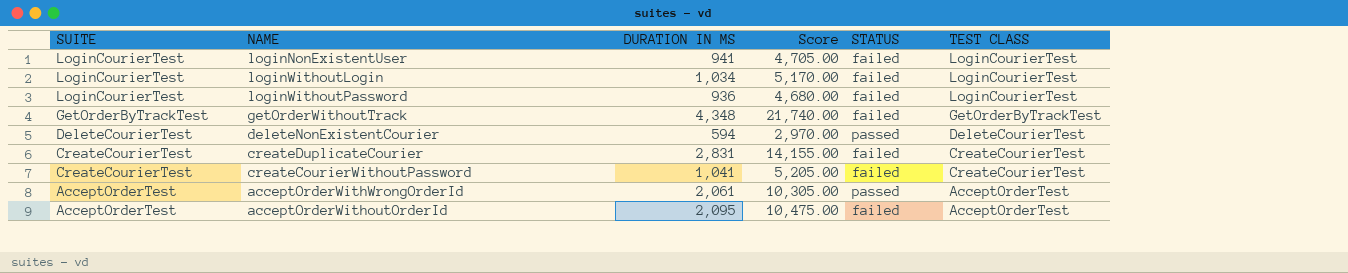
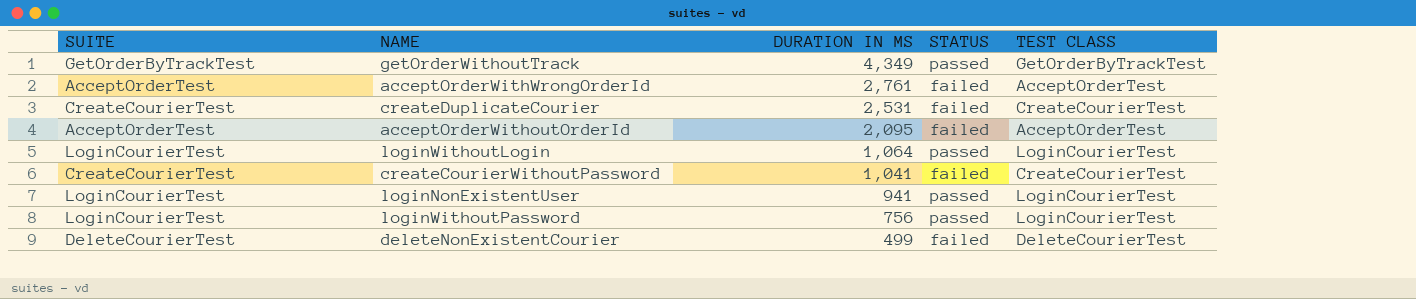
row order: SUITE descending -> DURATION IN MS descending
column Score | formula: [DURATION IN MS] * 5 -> none
getOrderWithoutTrack | DURATION IN MS: 4,348 -> 4,349
getOrderWithoutTrack | STATUS: failed -> passed
acceptOrderWithWrongOrderId | DURATION IN MS: 2,061 -> 2,761
acceptOrderWithWrongOrderId | STATUS: passed -> failed
createDuplicateCourier | DURATION IN MS: 2,831 -> 2,531
loginWithoutLogin | DURATION IN MS: 1,034 -> 1,064
loginWithoutLogin | STATUS: failed -> passed
loginNonExistentUser | STATUS: failed -> passed
loginWithoutPassword | DURATION IN MS: 936 -> 756
loginWithoutPassword | STATUS: failed -> passed
deleteNonExistentCourier | DURATION IN MS: 594 -> 499
deleteNonExistentCourier | STATUS: passed -> failed

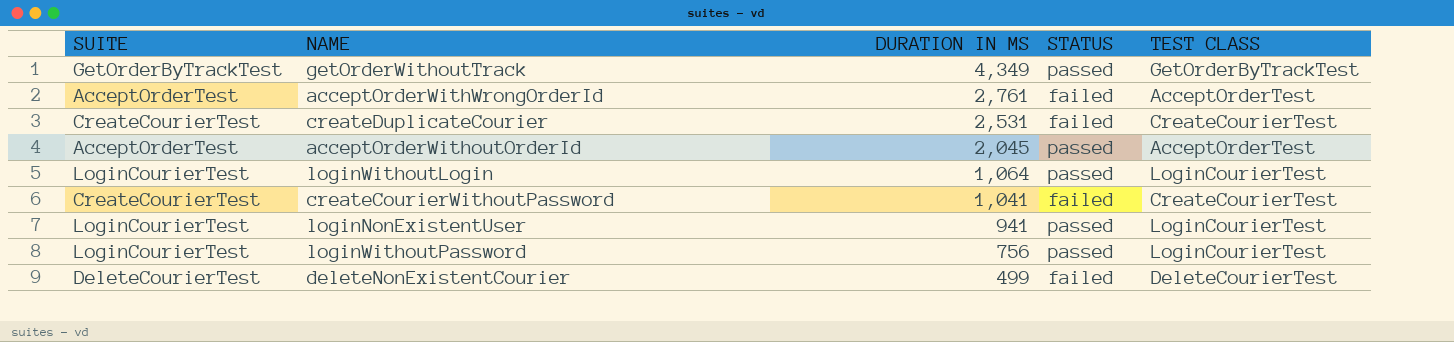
acceptOrderWithoutOrderId | DURATION IN MS: 2,095 -> 2,045
acceptOrderWithoutOrderId | STATUS: failed -> passed

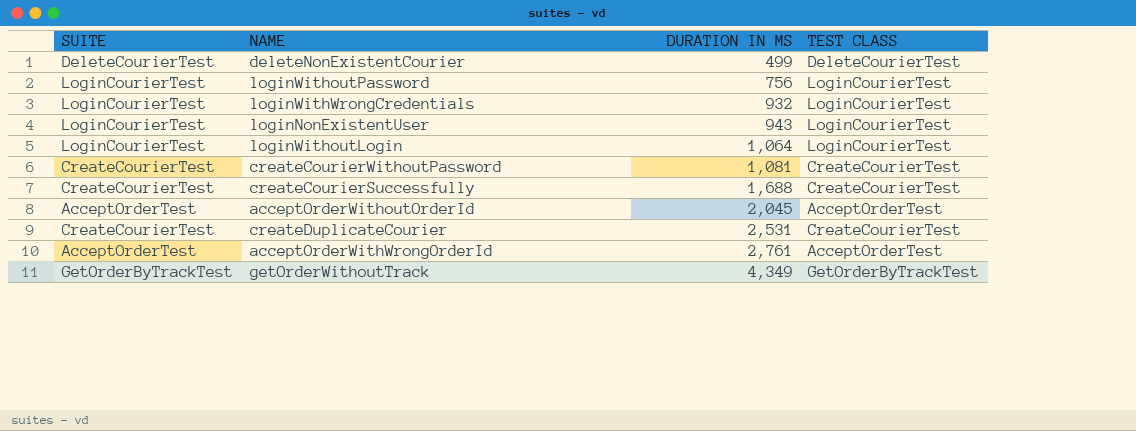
row order: DURATION IN MS descending -> DURATION IN MS ascending
column STATUS | position: 4 -> none
row loginWithWrongCredentials: none -> LoginCourierTest | 932 | LoginCourierTest
loginNonExistentUser | DURATION IN MS: 941 -> 943
createCourierWithoutPassword | DURATION IN MS: 1,041 -> 1,081
row createCourierSuccessfully: none -> CreateCourierTest | 1,688 | CreateCourierTest

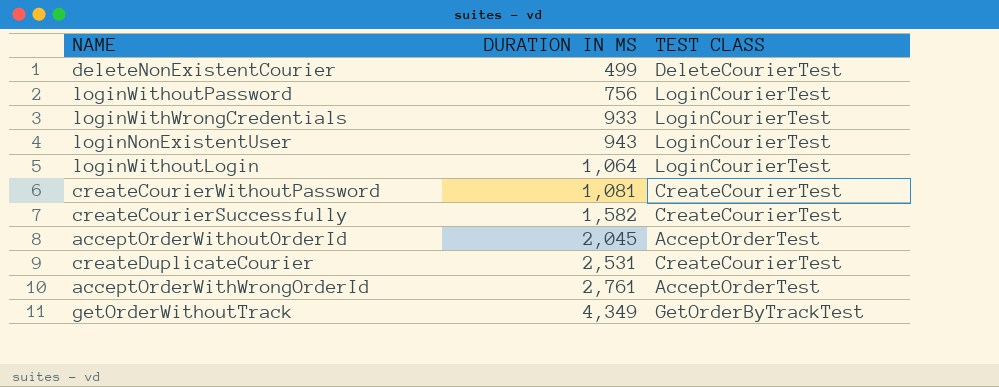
column SUITE | position: 1 -> none
loginWithWrongCredentials | DURATION IN MS: 932 -> 933
createCourierSuccessfully | DURATION IN MS: 1,688 -> 1,582

